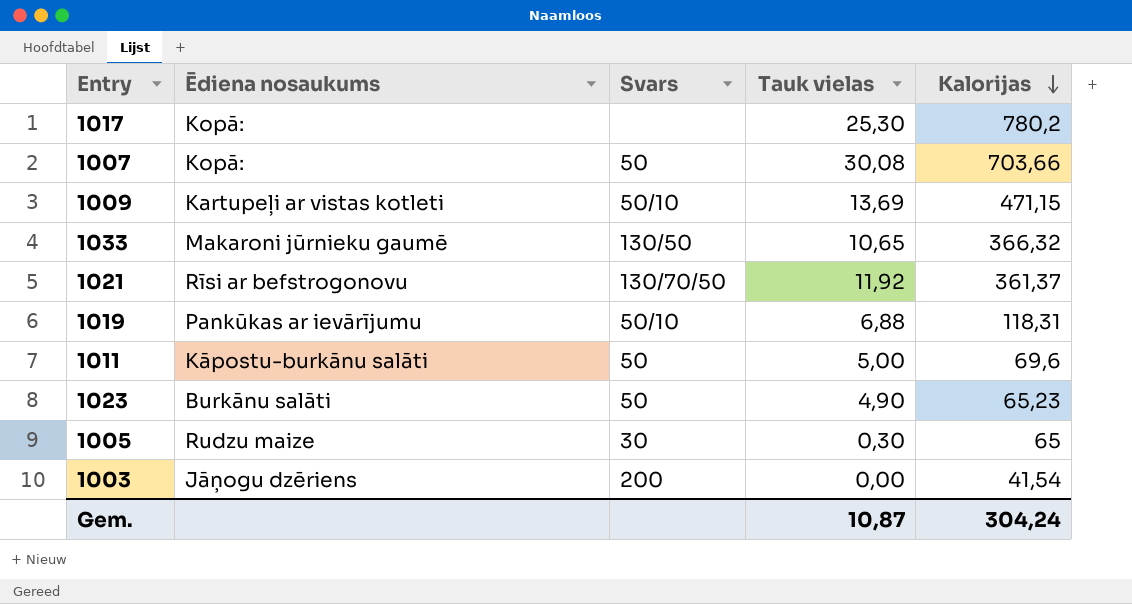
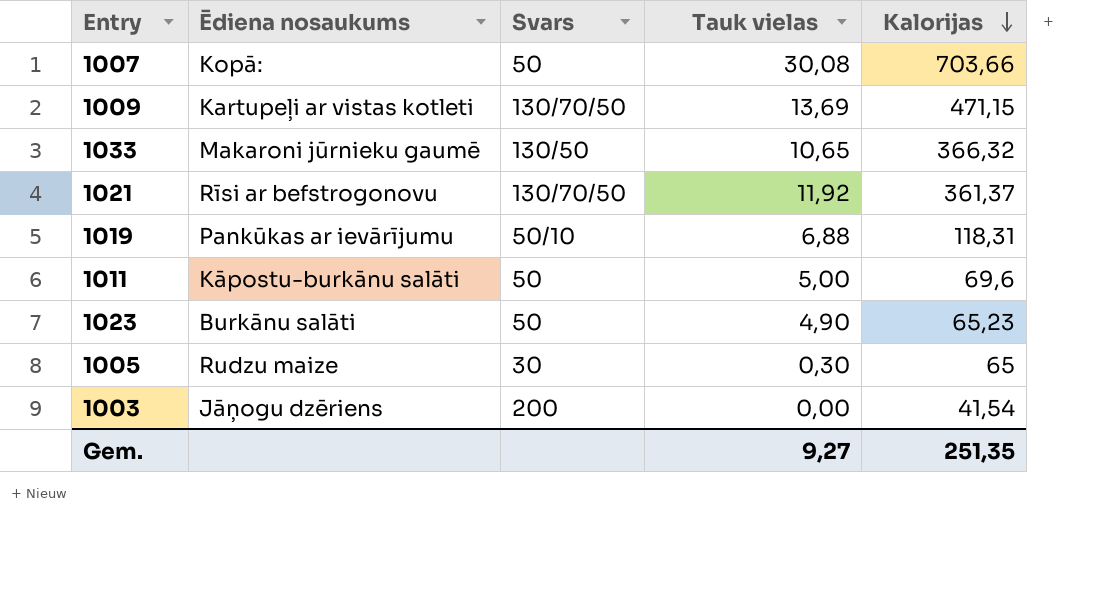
row 1017: Kopā: | none | 25,30 | 780,2 -> none
1009 | Svars: 50/10 -> 130/70/50
Gem. | Tauk vielas: 10,87 -> 9,27
Gem. | Kalorijas: 304,24 -> 251,35

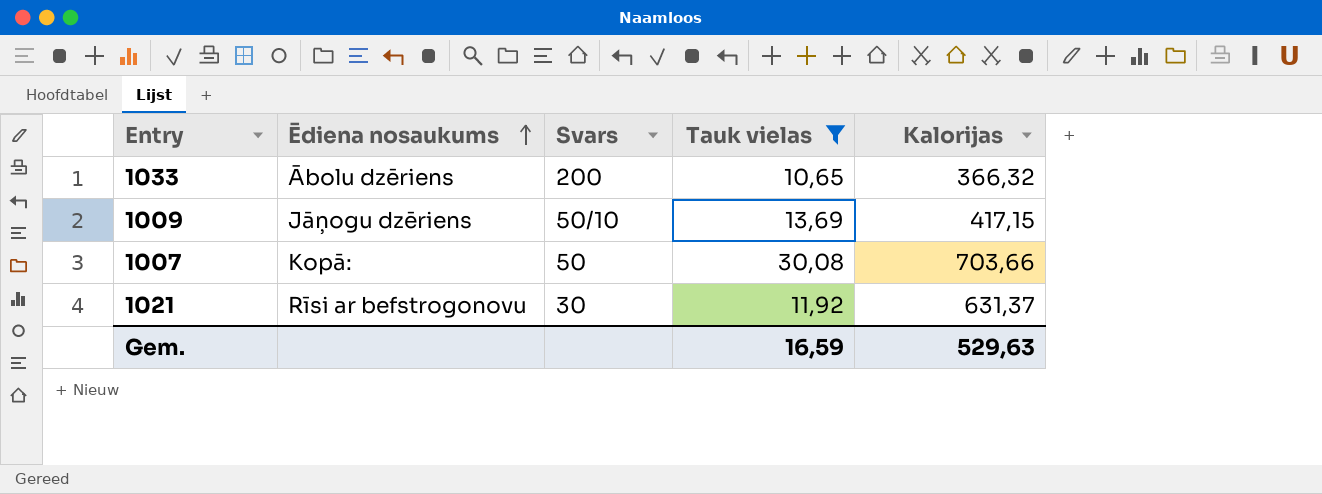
filter: none -> Tauk vielas >= 10,65
row order: Kalorijas descending -> Ēdiena nosaukums ascending
1033 | Ēdiena nosaukums: Makaroni jūrnieku gaumē -> Ābolu dzēriens
1033 | Svars: 130/50 -> 200
1009 | Ēdiena nosaukums: Kartupeļi ar vistas kotleti -> Jāņogu dzēriens
1009 | Svars: 130/70/50 -> 50/10
1009 | Kalorijas: 471,15 -> 417,15
1021 | Svars: 130/70/50 -> 30
1021 | Kalorijas: 361,37 -> 631,37
Gem. | Tauk vielas: 9,27 -> 16,59
Gem. | Kalorijas: 251,35 -> 529,63

